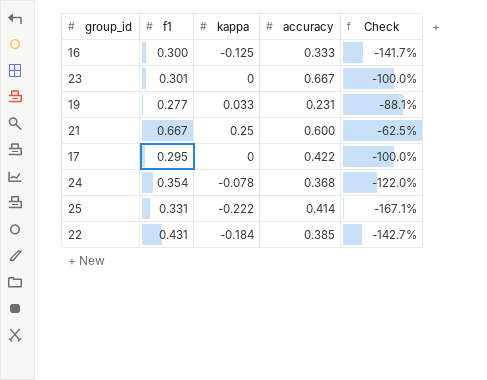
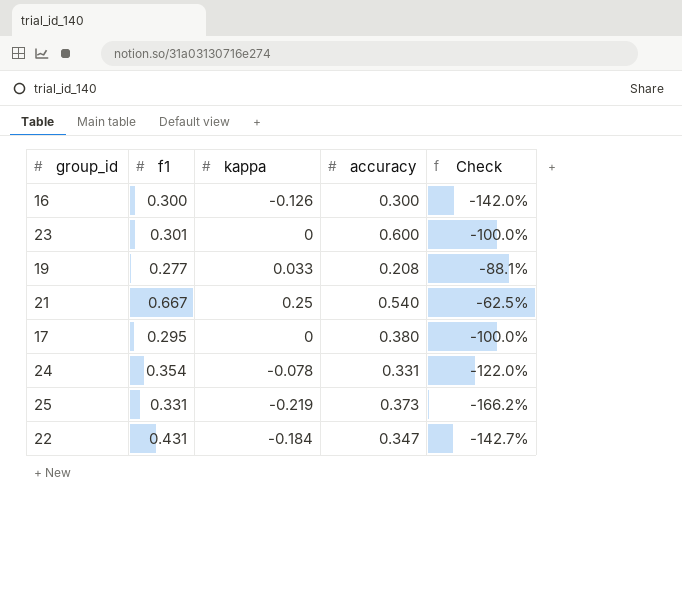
16 | kappa: -0.125 -> -0.126
16 | accuracy: 0.333 -> 0.300
16 | Check: -141.7% -> -142.0%
23 | accuracy: 0.667 -> 0.600
19 | accuracy: 0.231 -> 0.208
21 | accuracy: 0.600 -> 0.540
17 | accuracy: 0.422 -> 0.380
24 | accuracy: 0.368 -> 0.331
25 | kappa: -0.222 -> -0.219
25 | accuracy: 0.414 -> 0.373
25 | Check: -167.1% -> -166.2%
22 | accuracy: 0.385 -> 0.347

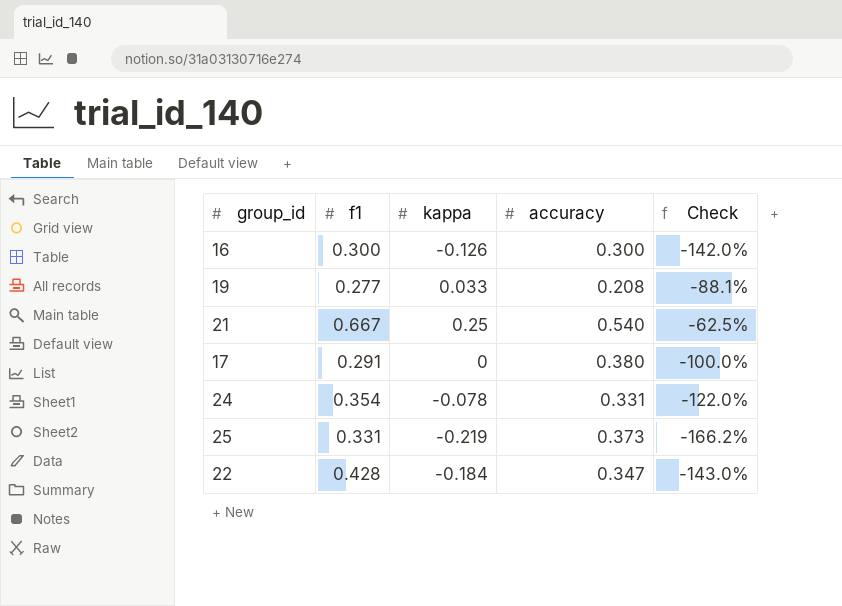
row 23: 0.301 | 0 | 0.600 | -100.0% -> none
17 | f1: 0.295 -> 0.291
22 | f1: 0.431 -> 0.428
22 | Check: -142.7% -> -143.0%

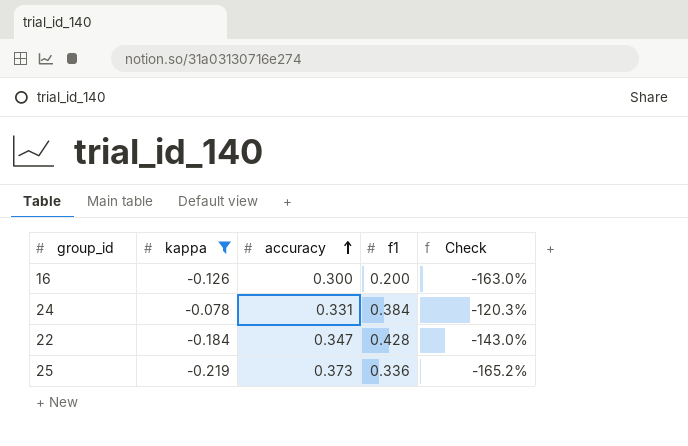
filter: none -> kappa <= -0.078
row order: none -> accuracy ascending
column f1 | position: 2 -> 4
16 | f1: 0.300 -> 0.200
16 | Check: -142.0% -> -163.0%
24 | f1: 0.354 -> 0.384
24 | Check: -122.0% -> -120.3%
25 | f1: 0.331 -> 0.336
25 | Check: -166.2% -> -165.2%

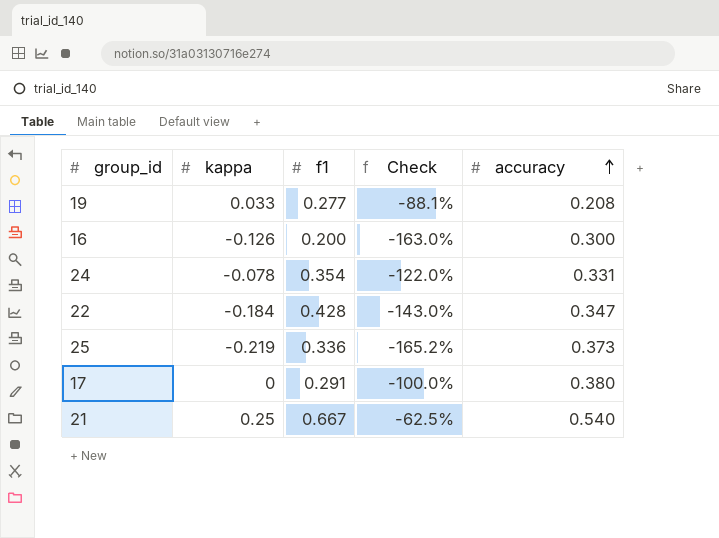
filter: kappa <= -0.078 -> none
column accuracy | position: 3 -> 5
24 | f1: 0.384 -> 0.354
24 | Check: -120.3% -> -122.0%

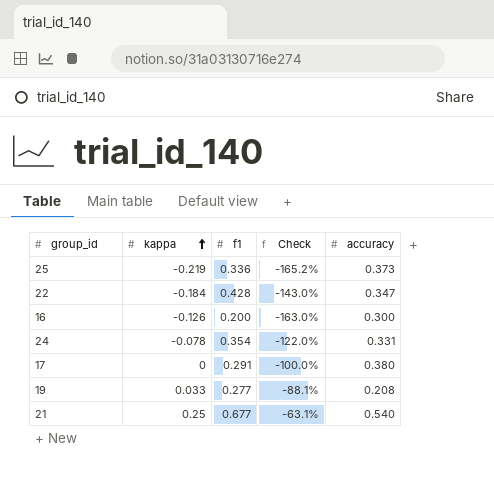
row order: accuracy ascending -> kappa ascending
21 | f1: 0.667 -> 0.677
21 | Check: -62.5% -> -63.1%

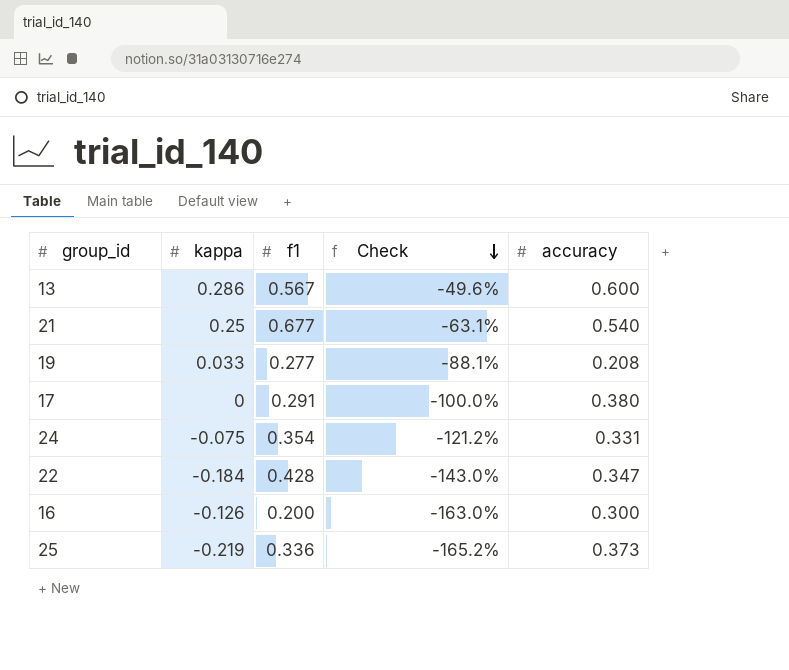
row order: kappa ascending -> Check descending
row 13: none -> 0.286 | 0.567 | -49.6% | 0.600
24 | kappa: -0.078 -> -0.075
24 | Check: -122.0% -> -121.2%

